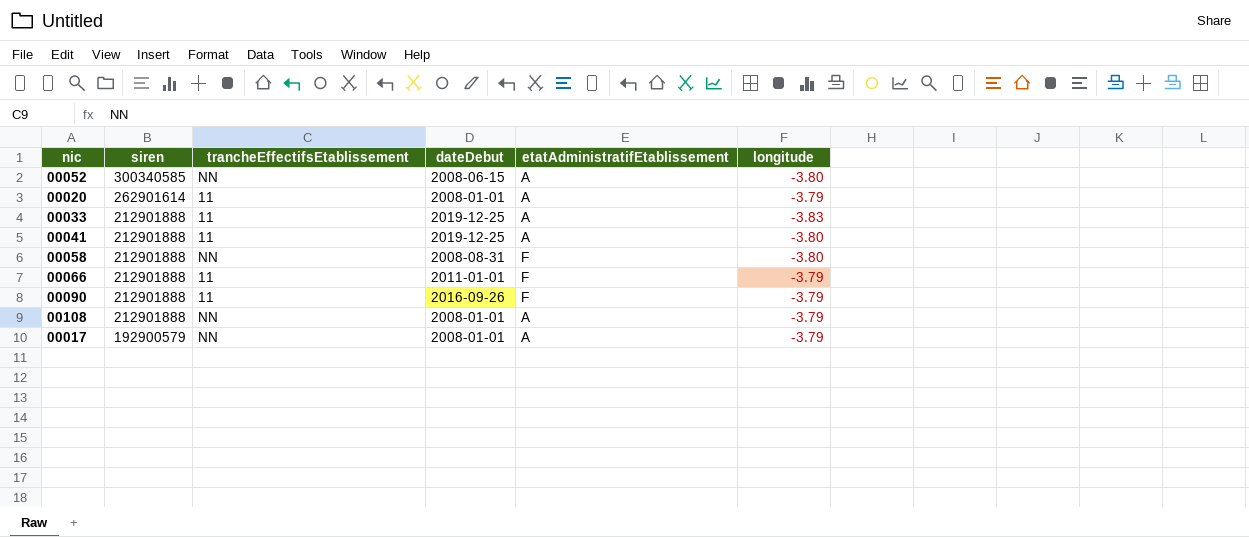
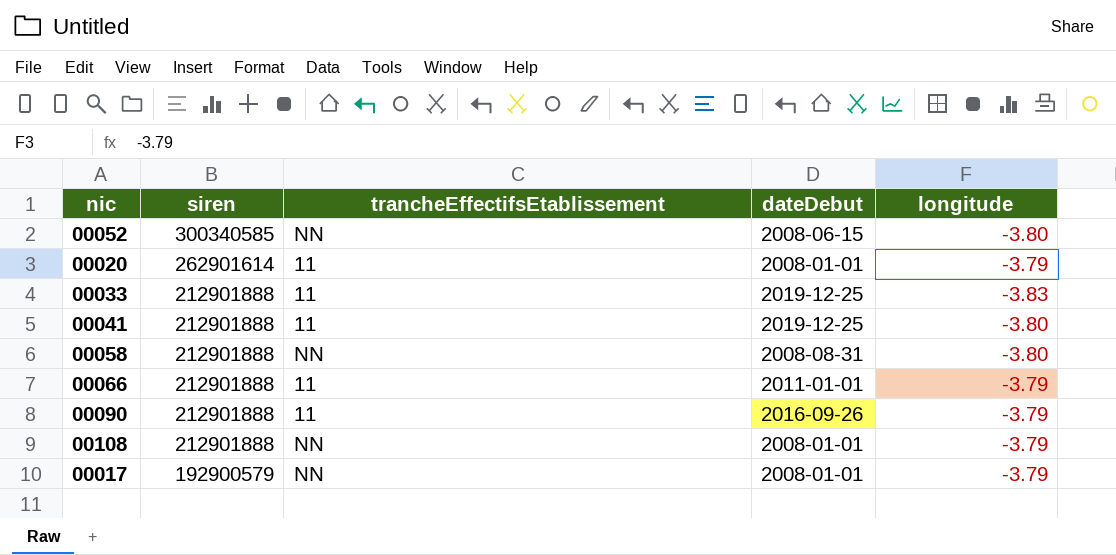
column etatAdministratifEtablissement | position: 5 -> none

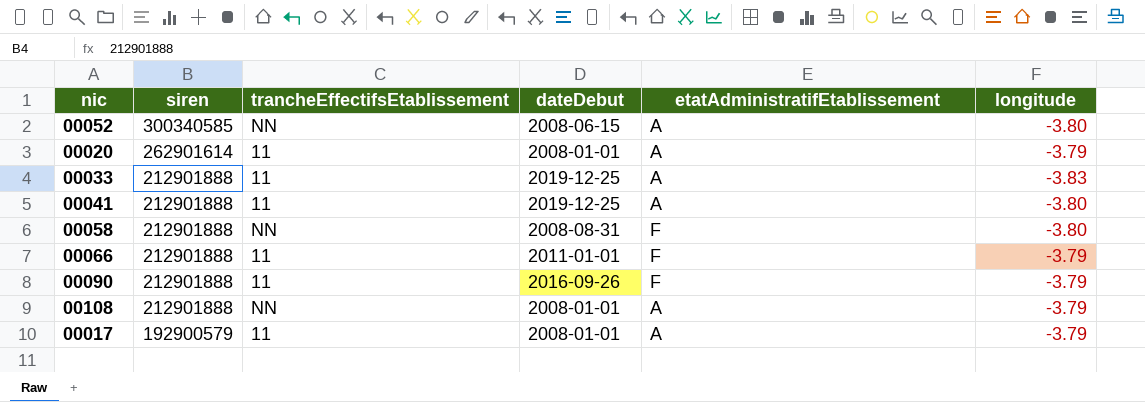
column etatAdministratifEtablissement | position: none -> 5
00017 | trancheEffectifsEtablissement: NN -> 11

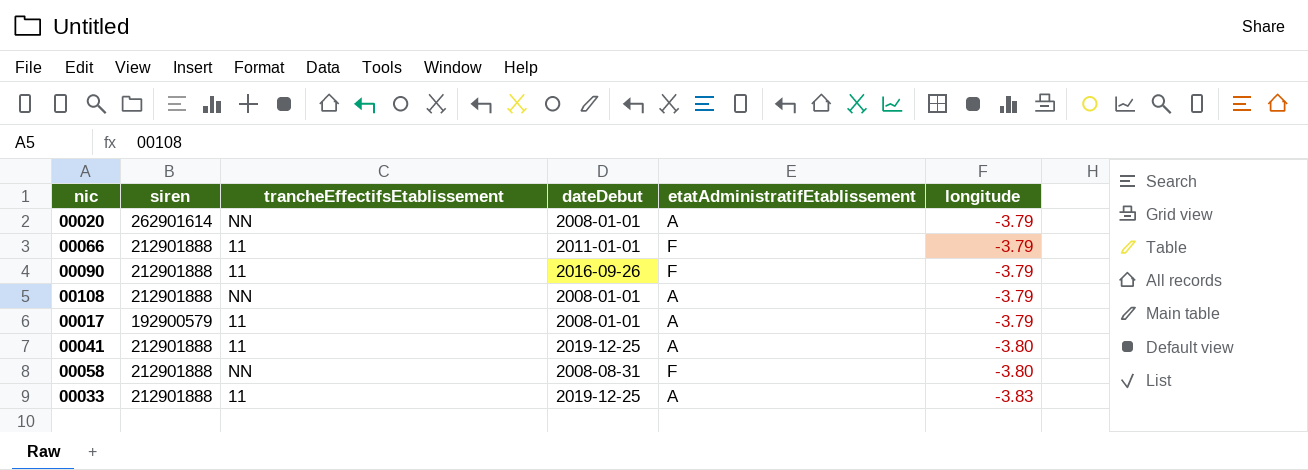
row order: siren descending -> longitude descending
row 00052: 300340585 | NN | 2008-06-15 | A | -3.80 -> none
00020 | trancheEffectifsEtablissement: 11 -> NN

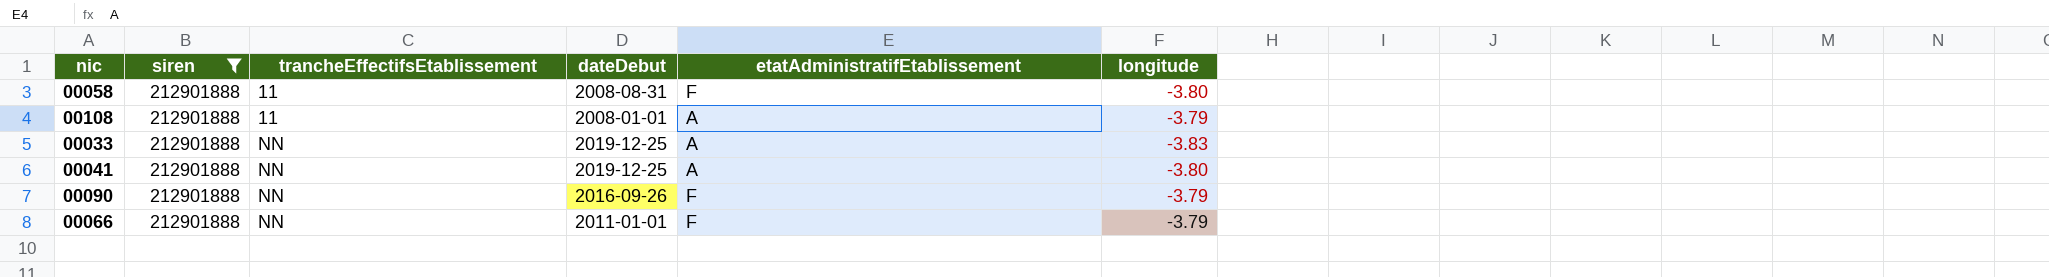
filter: none -> siren = 212901888
row order: longitude descending -> trancheEffectifsEtablissement ascending
00058 | trancheEffectifsEtablissement: NN -> 11
00108 | trancheEffectifsEtablissement: NN -> 11
00033 | trancheEffectifsEtablissement: 11 -> NN
00041 | trancheEffectifsEtablissement: 11 -> NN
00090 | trancheEffectifsEtablissement: 11 -> NN
00066 | trancheEffectifsEtablissement: 11 -> NN

